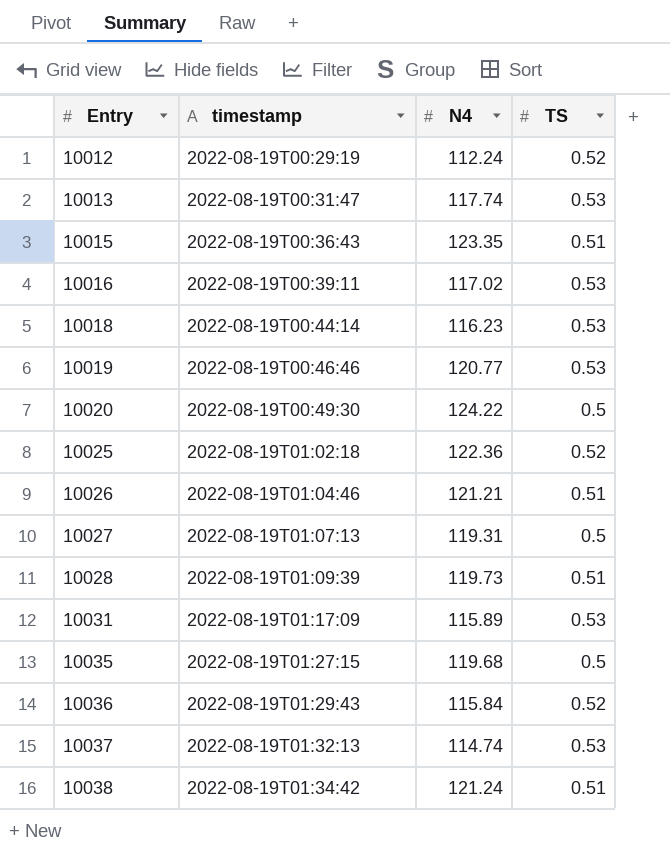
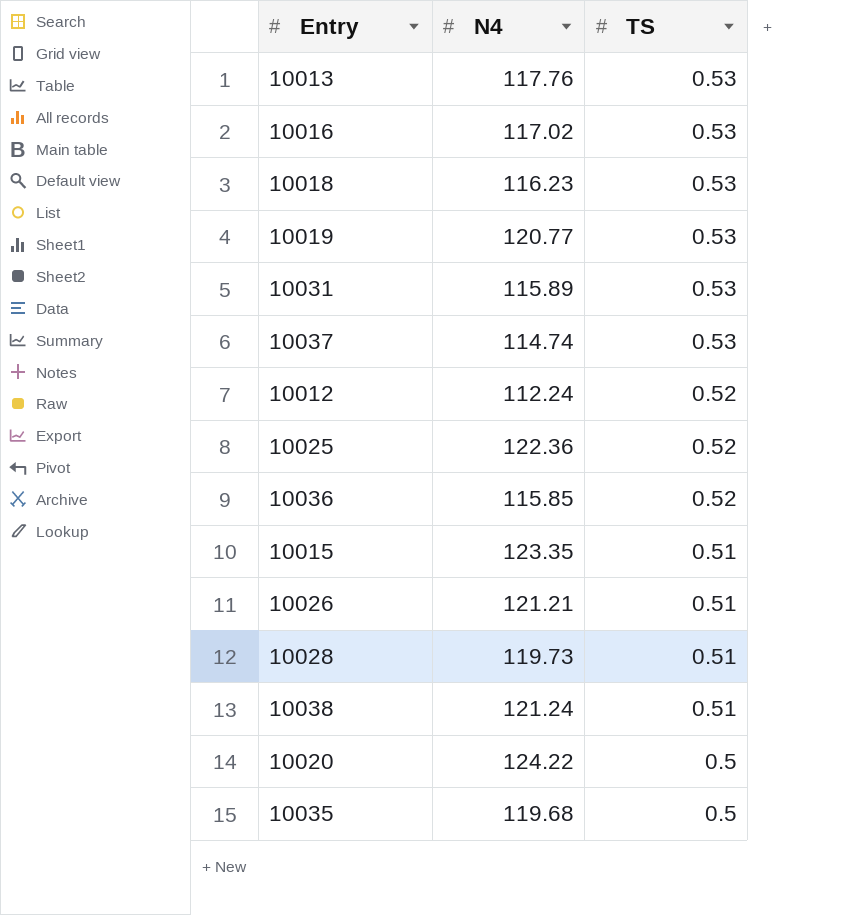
row order: Entry ascending -> TS descending
column timestamp | position: 2 -> none
row 10027: 2022-08-19T01:07:13 | 119.31 | 0.5 -> none
10013 | N4: 117.74 -> 117.76
10036 | N4: 115.84 -> 115.85

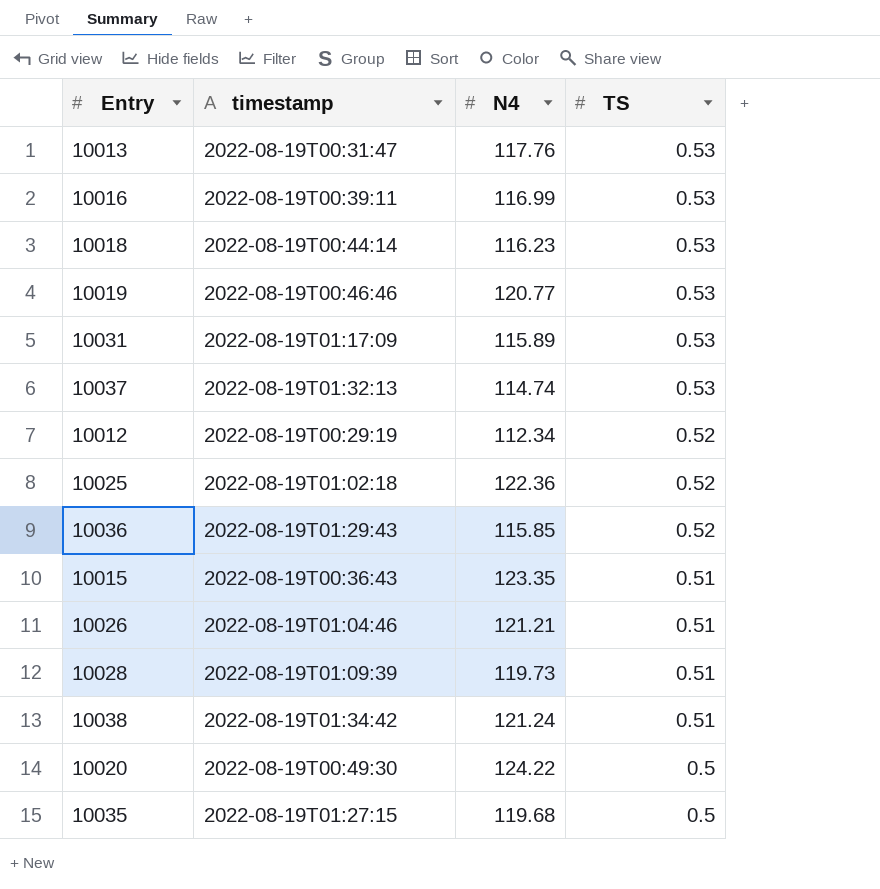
column timestamp | position: none -> 2
10016 | N4: 117.02 -> 116.99
10012 | N4: 112.24 -> 112.34

